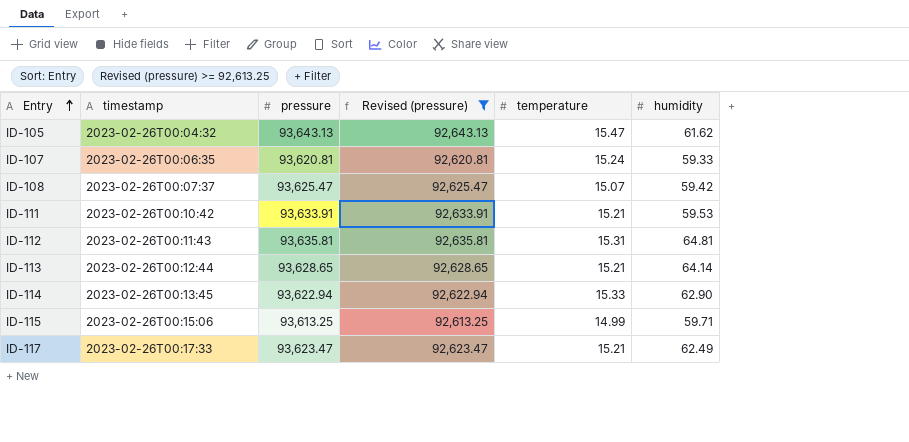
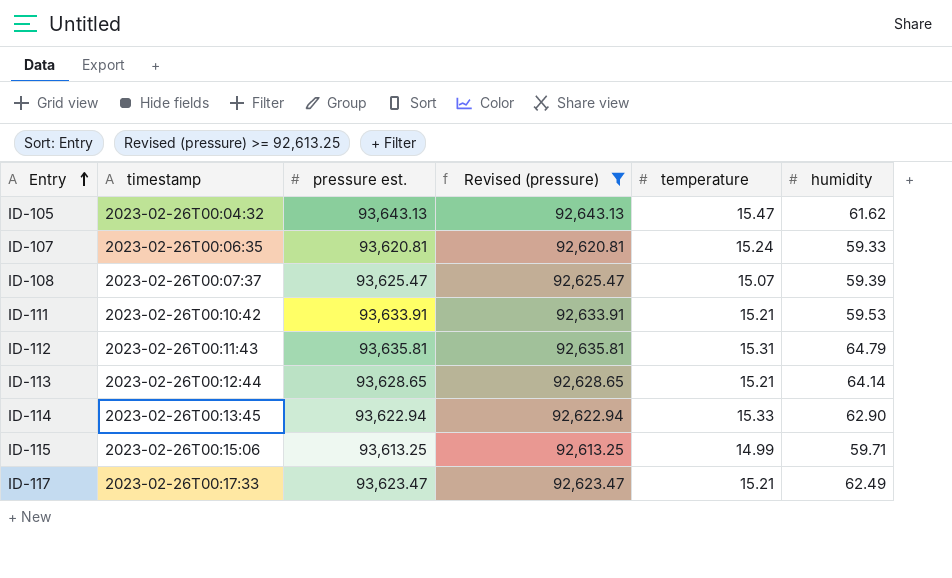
column name: pressure -> pressure est.
ID-108 | humidity: 59.42 -> 59.39
ID-112 | humidity: 64.81 -> 64.79

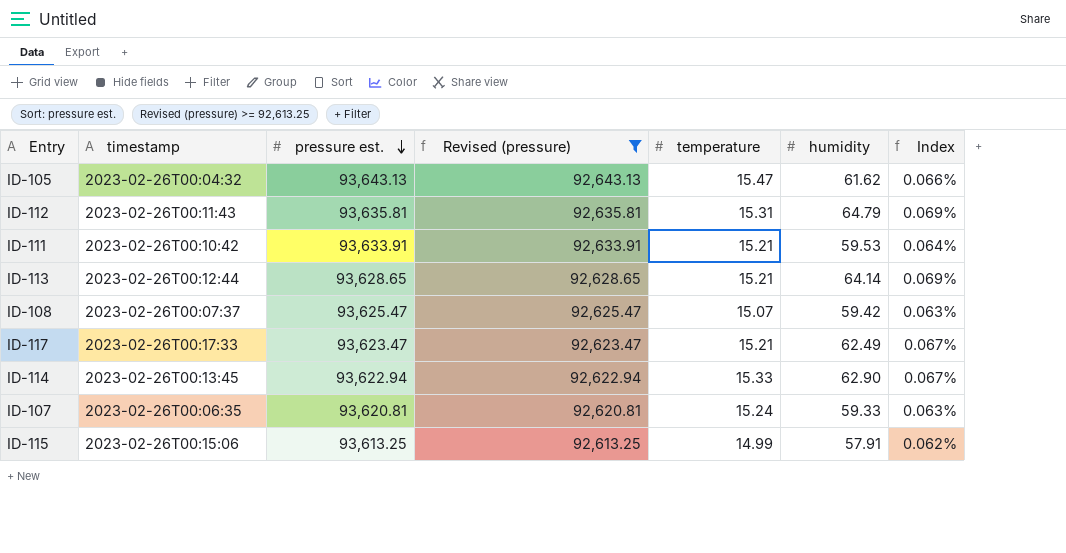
row order: Entry ascending -> pressure est. descending
column Index | formula: none -> [humidity] / [pressure est.]
ID-108 | humidity: 59.39 -> 59.42
ID-115 | humidity: 59.71 -> 57.91

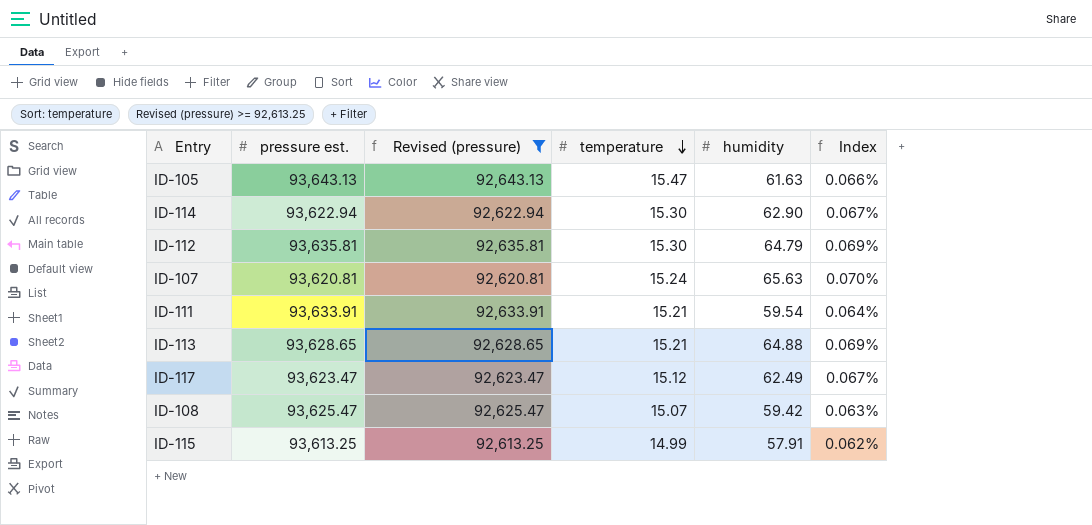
row order: pressure est. descending -> temperature descending
column timestamp | position: 2 -> none
ID-105 | humidity: 61.62 -> 61.63
ID-114 | temperature: 15.33 -> 15.30
ID-112 | temperature: 15.31 -> 15.30
ID-107 | humidity: 59.33 -> 65.63
ID-107 | Index: 0.063% -> 0.070%
ID-111 | humidity: 59.53 -> 59.54
ID-113 | humidity: 64.14 -> 64.88
ID-117 | temperature: 15.21 -> 15.12

